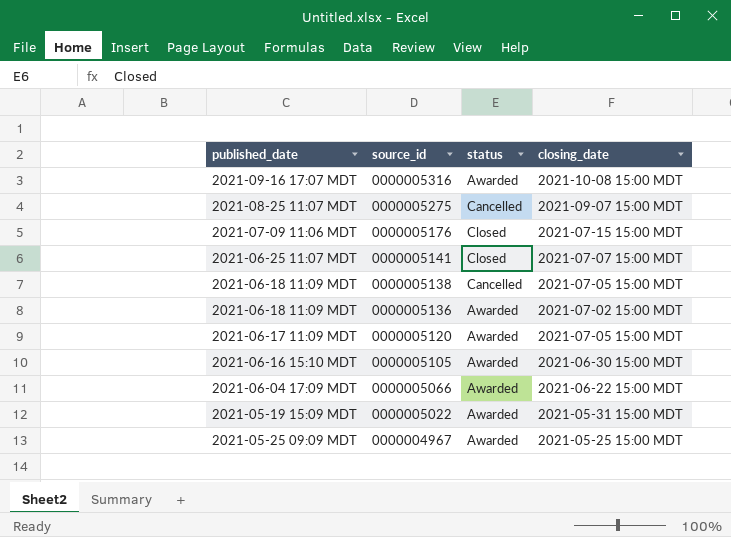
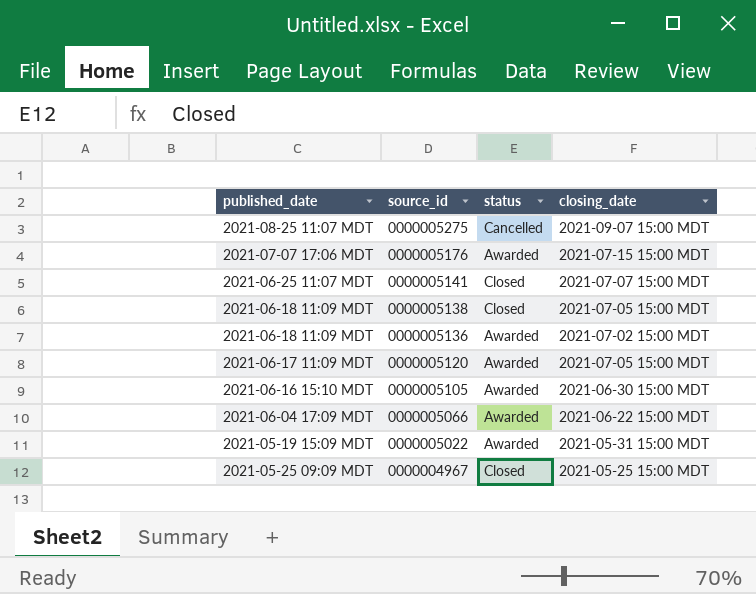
row 0000005316: 2021-09-16 17:07 MDT | Awarded | 2021-10-08 15:00 MDT -> none
0000005176 | published_date: 2021-07-09 11:06 MDT -> 2021-07-07 17:06 MDT
0000005176 | status: Closed -> Awarded
0000005138 | status: Cancelled -> Closed
0000004967 | status: Awarded -> Closed

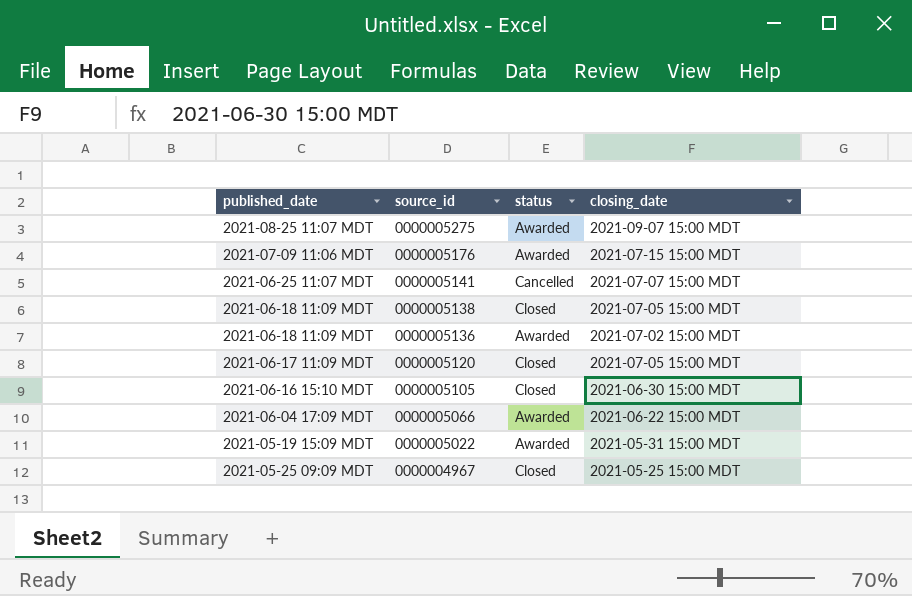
0000005275 | status: Cancelled -> Awarded
0000005176 | published_date: 2021-07-07 17:06 MDT -> 2021-07-09 11:06 MDT
0000005141 | status: Closed -> Cancelled
0000005120 | status: Awarded -> Closed
0000005105 | status: Awarded -> Closed

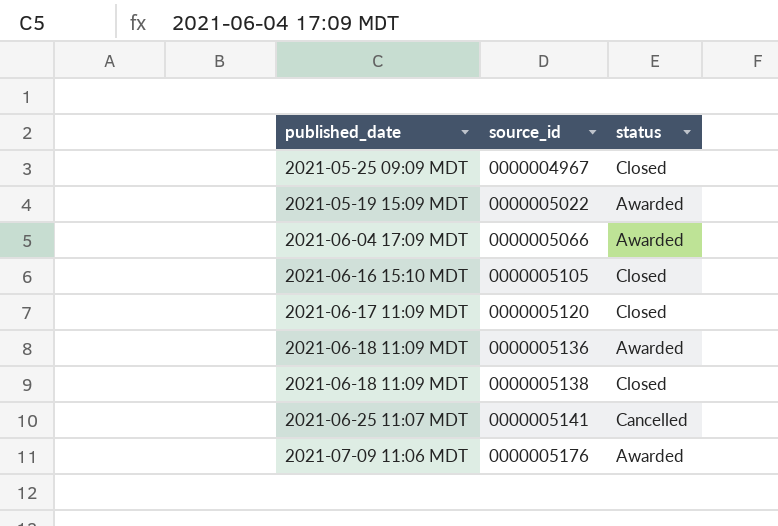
row order: source_id descending -> source_id ascending
column closing_date | position: 4 -> none
row 0000005275: 2021-08-25 11:07 MDT | Awarded | 2021-09-07 15:00 MDT -> none

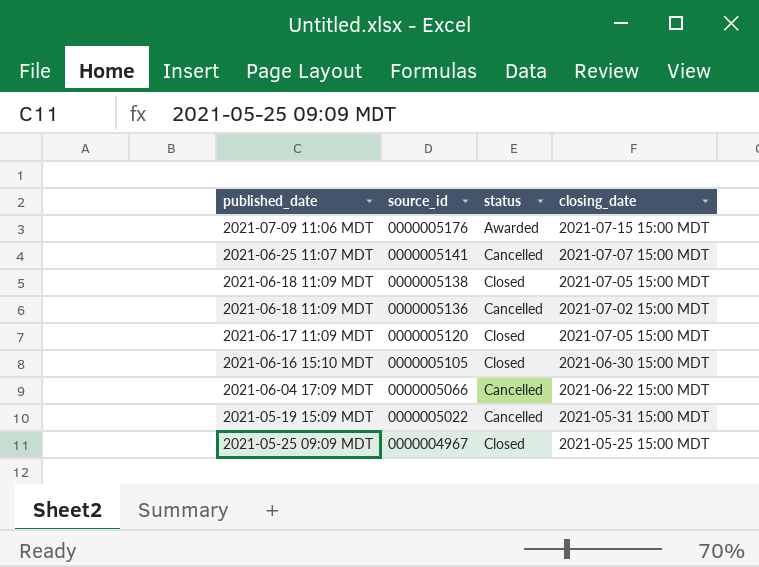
row order: source_id ascending -> source_id descending
column closing_date | position: none -> 4
0000005136 | status: Awarded -> Cancelled
0000005066 | status: Awarded -> Cancelled
0000005022 | status: Awarded -> Cancelled

